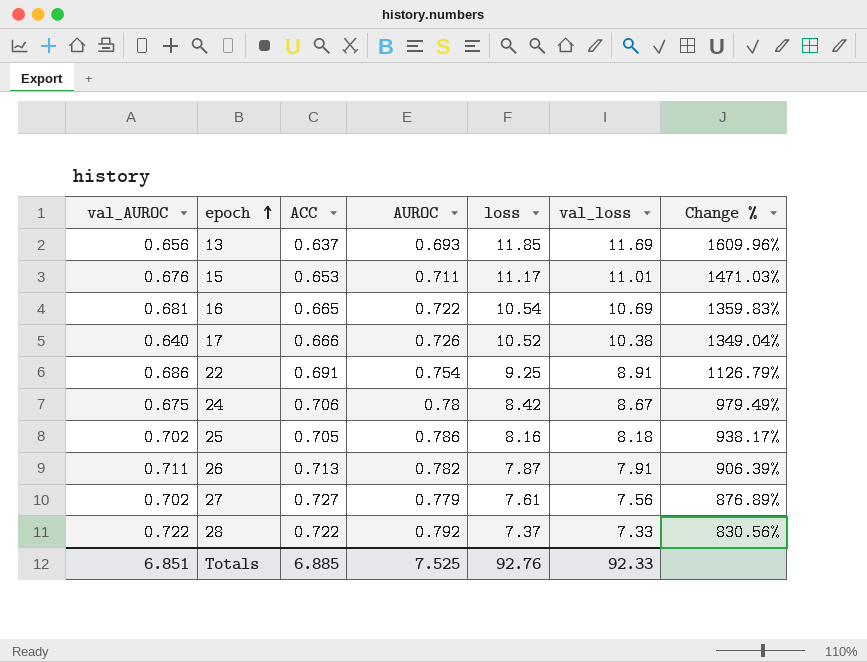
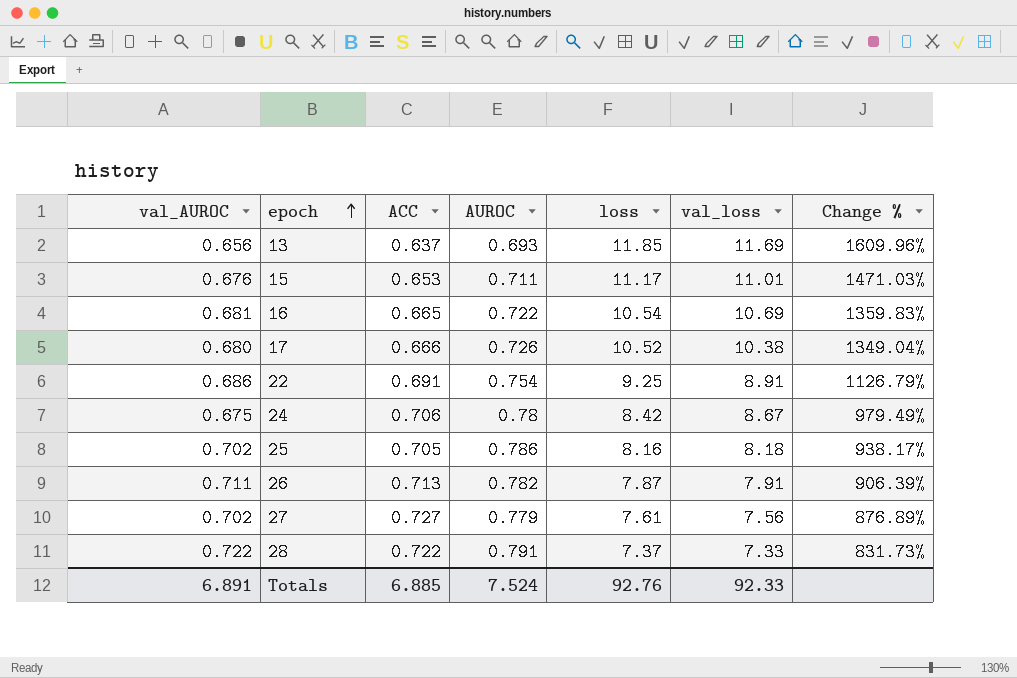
17 | val_AUROC: 0.640 -> 0.680
28 | AUROC: 0.792 -> 0.791
28 | Change %: 830.56% -> 831.73%
Totals | val_AUROC: 6.851 -> 6.891
Totals | AUROC: 7.525 -> 7.524

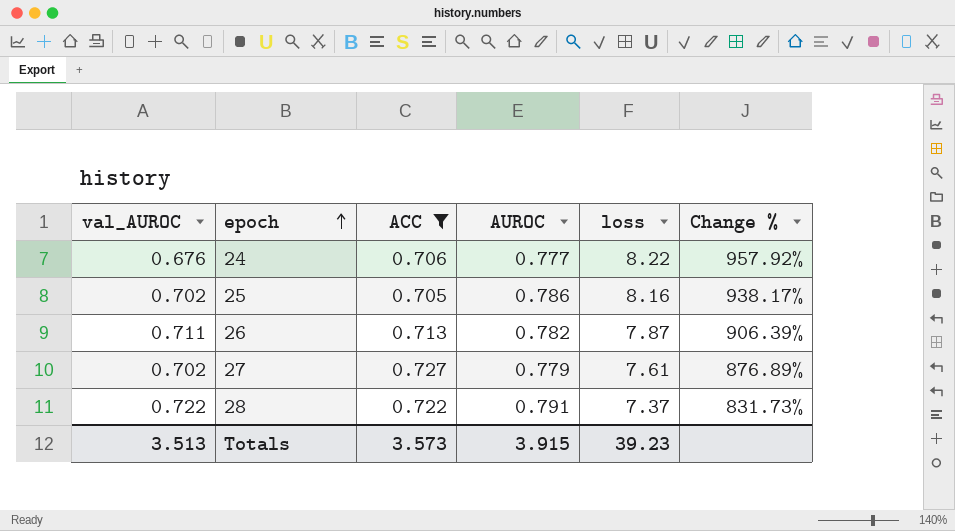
filter: none -> ACC >= 0.705
column val_loss | position: 6 -> none
24 | val_AUROC: 0.675 -> 0.676
24 | AUROC: 0.78 -> 0.777
24 | loss: 8.42 -> 8.22
24 | Change %: 979.49% -> 957.92%
Totals | val_AUROC: 6.891 -> 3.513
Totals | ACC: 6.885 -> 3.573
Totals | AUROC: 7.524 -> 3.915
Totals | loss: 92.76 -> 39.23

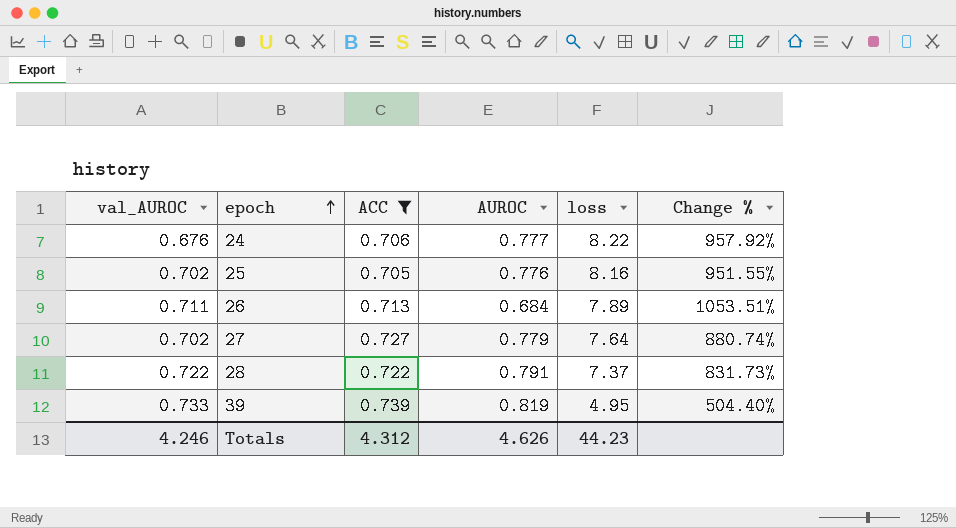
25 | AUROC: 0.786 -> 0.776
25 | Change %: 938.17% -> 951.55%
26 | AUROC: 0.782 -> 0.684
26 | loss: 7.87 -> 7.89
26 | Change %: 906.39% -> 1053.51%
27 | loss: 7.61 -> 7.64
27 | Change %: 876.89% -> 880.74%
row 39: none -> 0.733 | 0.739 | 0.819 | 4.95 | 504.40%
Totals | val_AUROC: 3.513 -> 4.246
Totals | ACC: 3.573 -> 4.312
Totals | AUROC: 3.915 -> 4.626
Totals | loss: 39.23 -> 44.23

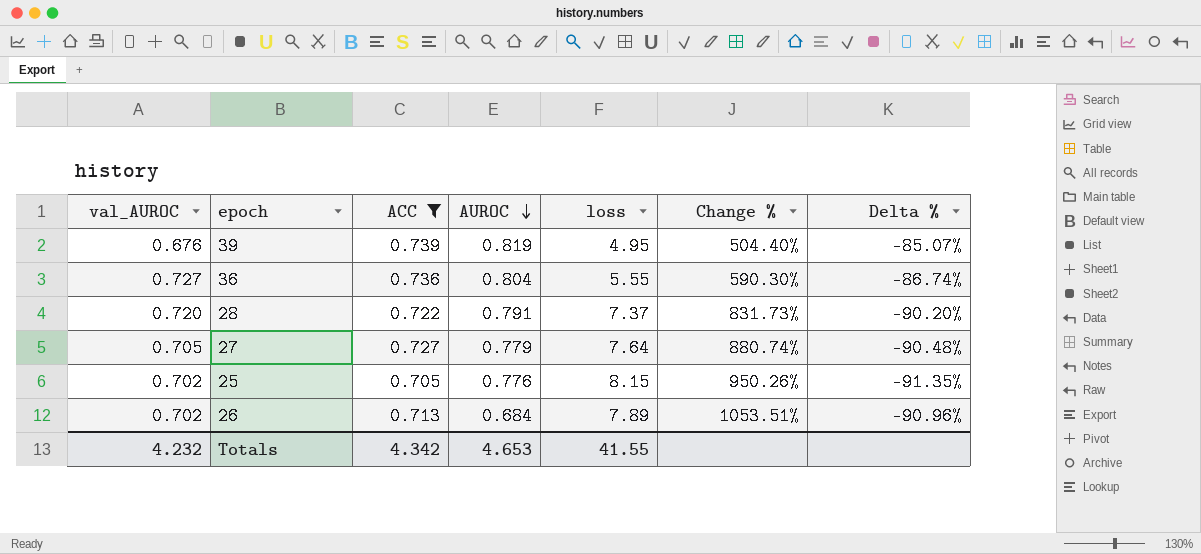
row order: epoch ascending -> AUROC descending
column Delta % | formula: none -> ([ACC] - [loss]) / [loss]
row 24: 0.676 | 0.706 | 0.777 | 8.22 | 957.92% -> none
39 | val_AUROC: 0.733 -> 0.676
row 36: none -> 0.727 | 0.736 | 0.804 | 5.55 | 590.30% | -86.74%
28 | val_AUROC: 0.722 -> 0.720
27 | val_AUROC: 0.702 -> 0.705
25 | loss: 8.16 -> 8.15
25 | Change %: 951.55% -> 950.26%
26 | val_AUROC: 0.711 -> 0.702
Totals | val_AUROC: 4.246 -> 4.232
Totals | ACC: 4.312 -> 4.342
Totals | AUROC: 4.626 -> 4.653
Totals | loss: 44.23 -> 41.55

